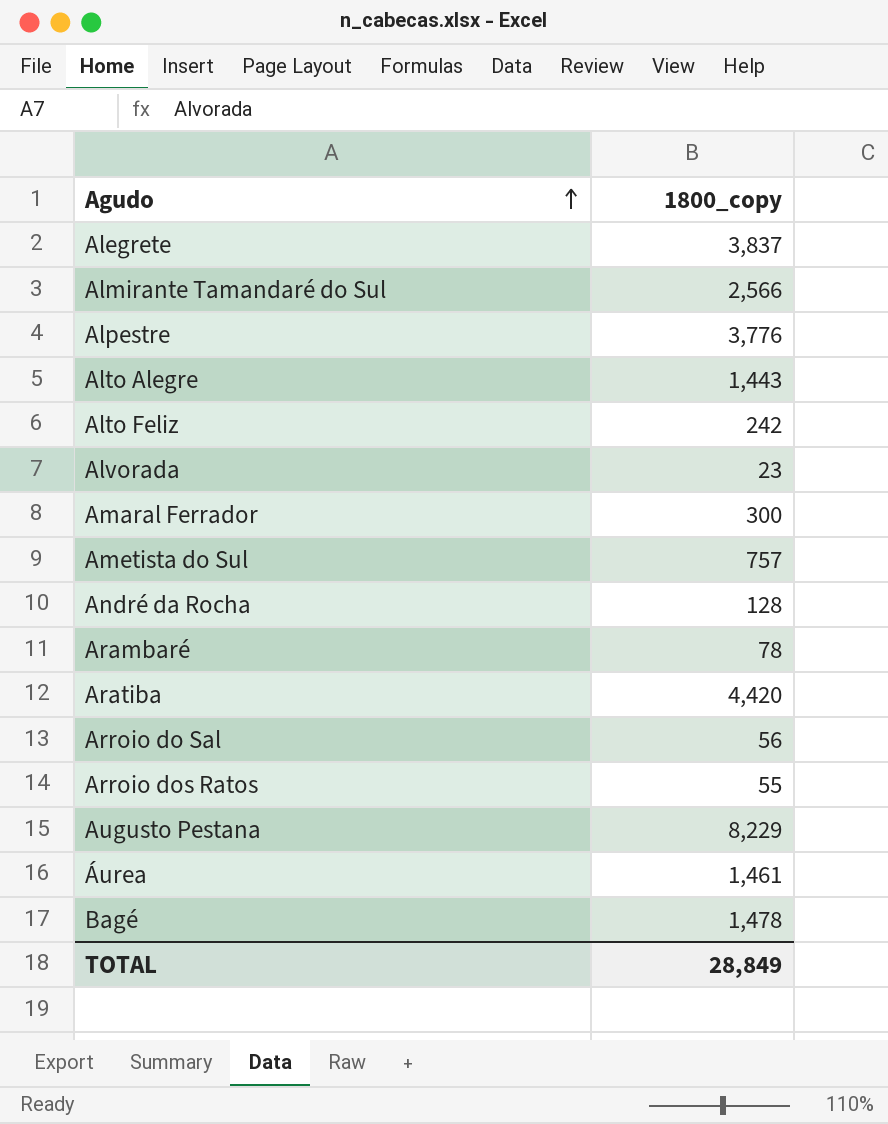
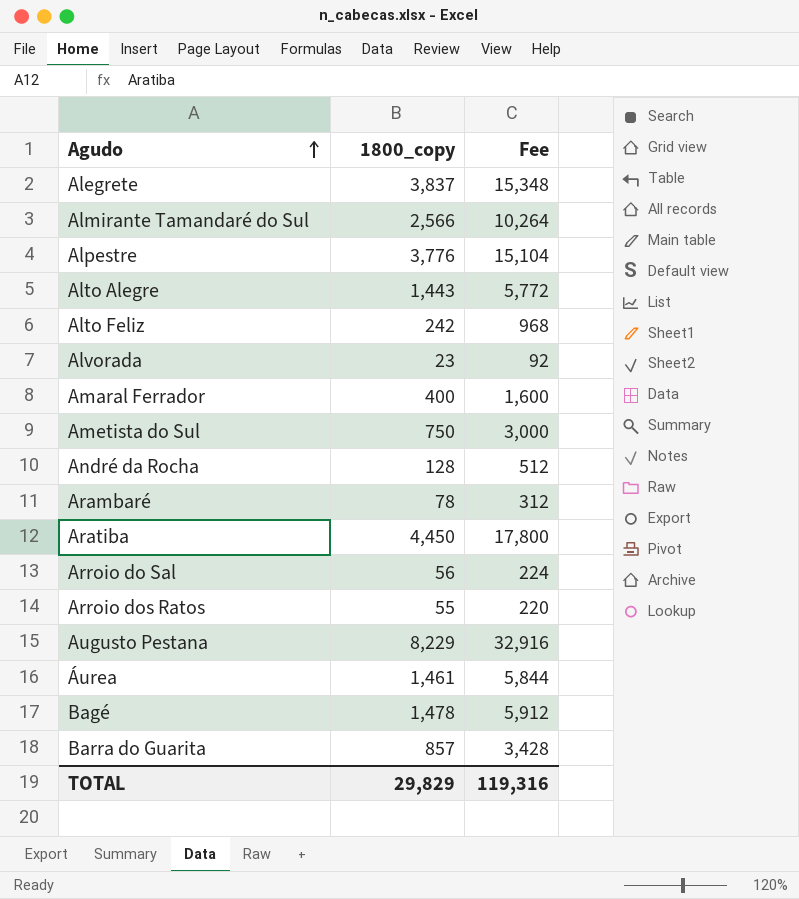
column Fee | formula: none -> [1800_copy] * 4
Amaral Ferrador | 1800_copy: 300 -> 400
Ametista do Sul | 1800_copy: 757 -> 750
Aratiba | 1800_copy: 4,420 -> 4,450
row Barra do Guarita: none -> 857 | 3,428
TOTAL | 1800_copy: 28,849 -> 29,829

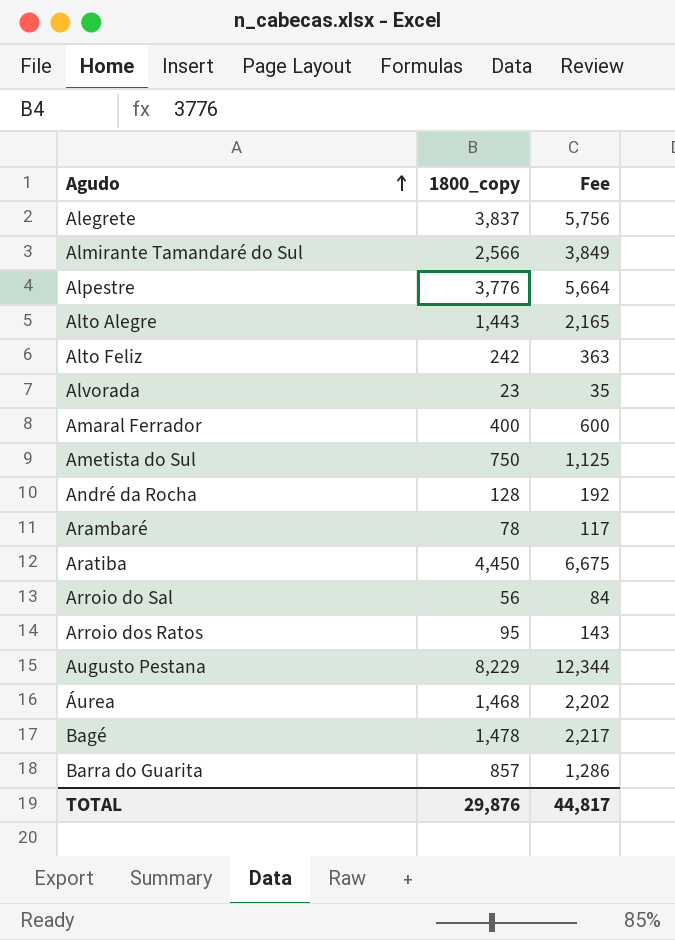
column Fee | formula: [1800_copy] * 4 -> [1800_copy] * 1.5
Arroio dos Ratos | 1800_copy: 55 -> 95
Áurea | 1800_copy: 1,461 -> 1,468
TOTAL | 1800_copy: 29,829 -> 29,876
TOTAL | Fee: 119,316 -> 44,817

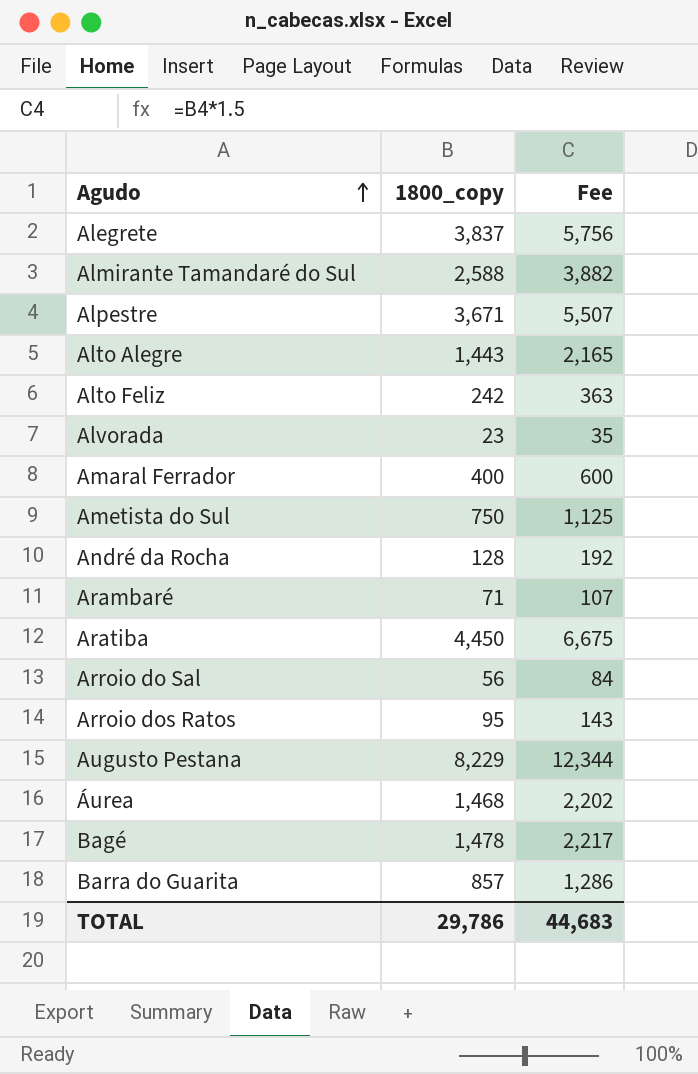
Almirante Tamandaré do Sul | 1800_copy: 2,566 -> 2,588
Almirante Tamandaré do Sul | Fee: 3,849 -> 3,882
Alpestre | 1800_copy: 3,776 -> 3,671
Alpestre | Fee: 5,664 -> 5,507
Arambaré | 1800_copy: 78 -> 71
Arambaré | Fee: 117 -> 107
TOTAL | 1800_copy: 29,876 -> 29,786
TOTAL | Fee: 44,817 -> 44,683

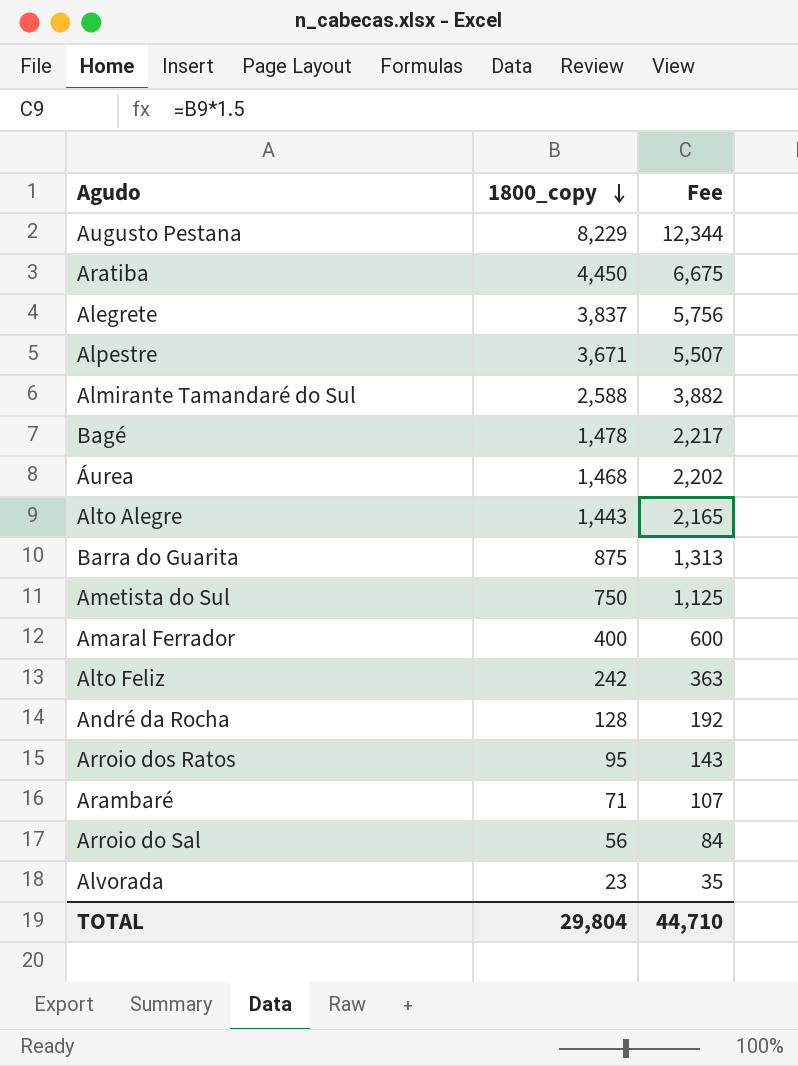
row order: Agudo ascending -> 1800_copy descending
Barra do Guarita | 1800_copy: 857 -> 875
Barra do Guarita | Fee: 1,286 -> 1,313
TOTAL | 1800_copy: 29,786 -> 29,804
TOTAL | Fee: 44,683 -> 44,710

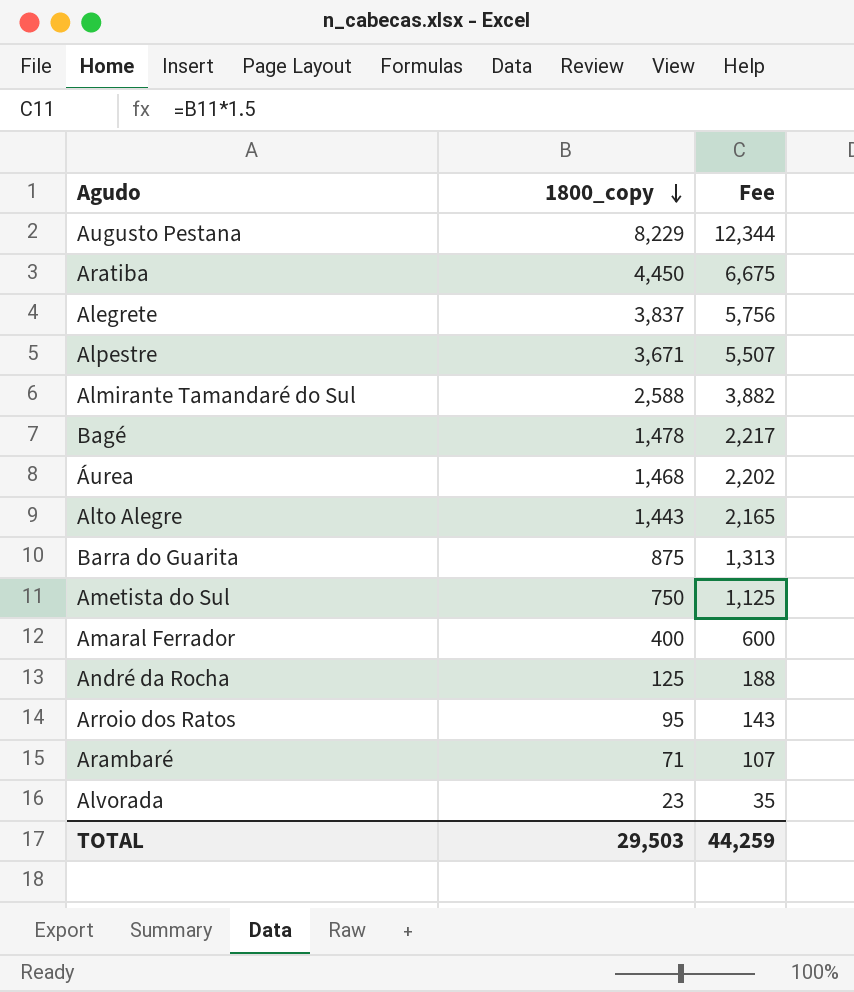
row Alto Feliz: 242 | 363 -> none
row Arroio do Sal: 56 | 84 -> none
André da Rocha | 1800_copy: 128 -> 125
André da Rocha | Fee: 192 -> 188
TOTAL | 1800_copy: 29,804 -> 29,503
TOTAL | Fee: 44,710 -> 44,259

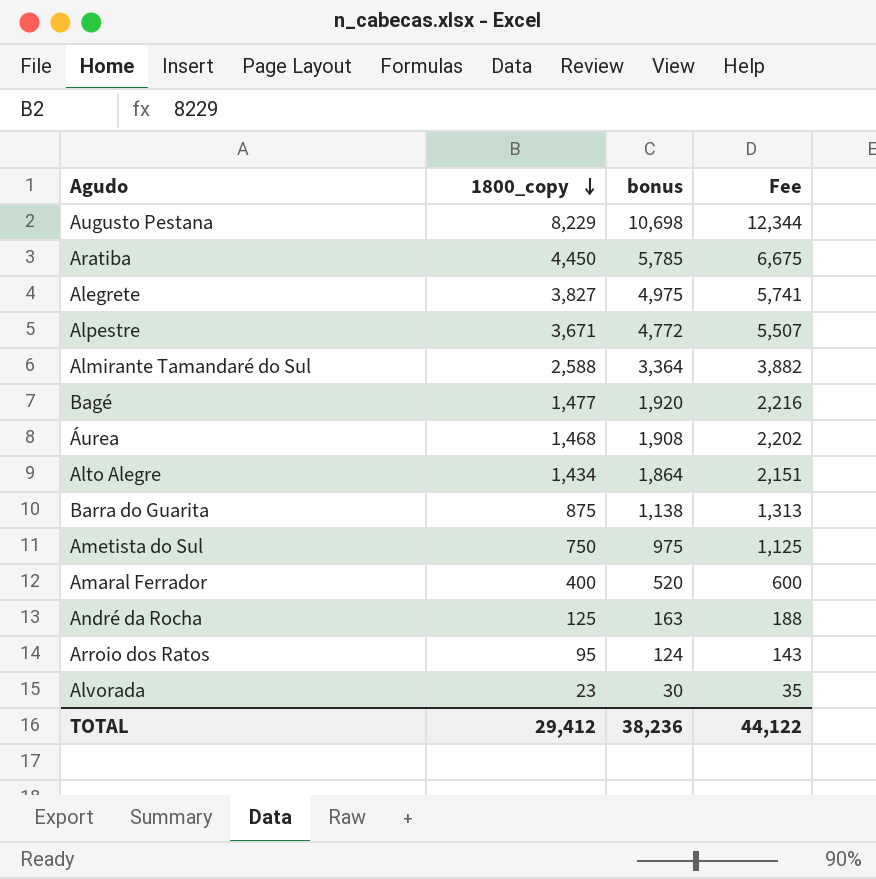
column bonus | formula: none -> [1800_copy] * 1.3
row Arambaré: 71 | 107 -> none
Alegrete | 1800_copy: 3,837 -> 3,827
Alegrete | Fee: 5,756 -> 5,741
Bagé | 1800_copy: 1,478 -> 1,477
Bagé | Fee: 2,217 -> 2,216
Alto Alegre | 1800_copy: 1,443 -> 1,434
Alto Alegre | Fee: 2,165 -> 2,151
TOTAL | 1800_copy: 29,503 -> 29,412
TOTAL | Fee: 44,259 -> 44,122

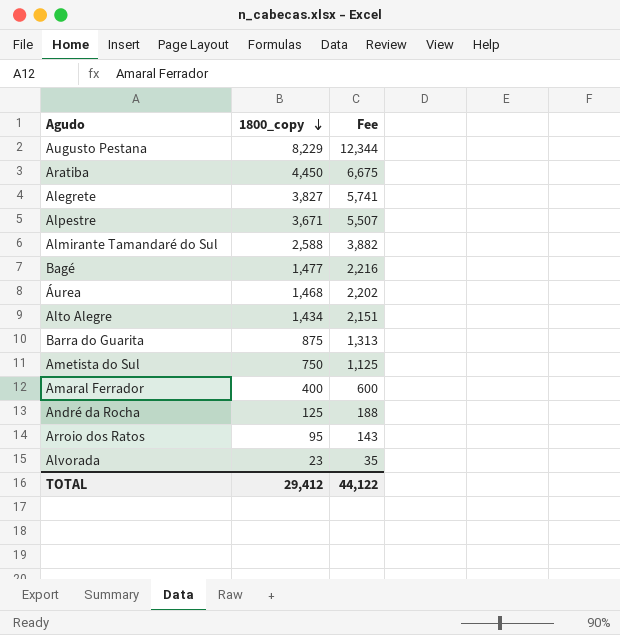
column bonus | formula: [1800_copy] * 1.3 -> none

